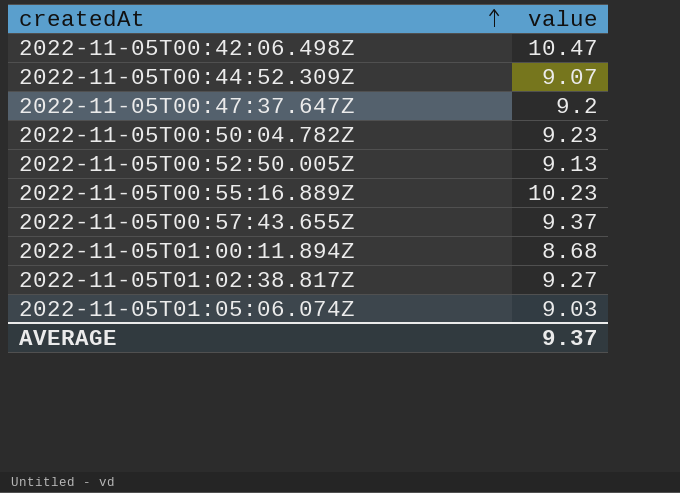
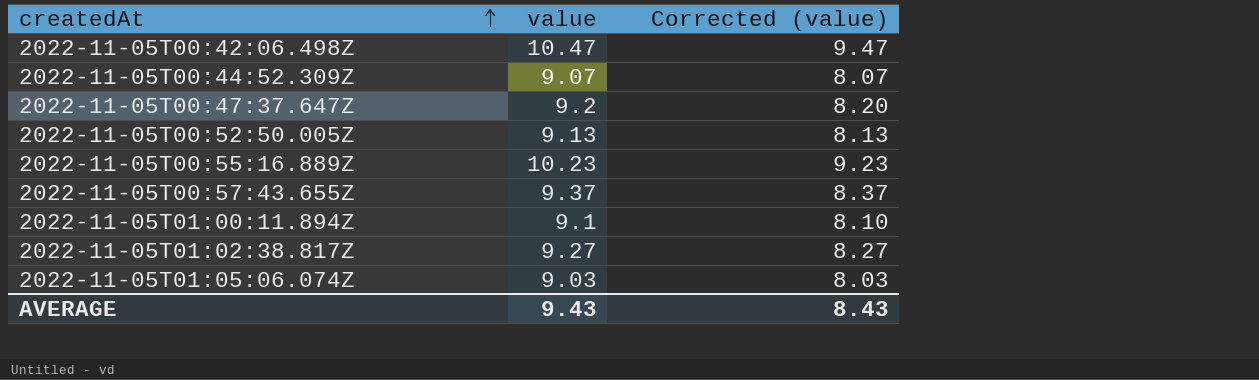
column Corrected (value) | formula: none -> [value] - 1
row 2022-11-05T00:50:04.782Z: 9.23 -> none
2022-11-05T01:00:11.894Z | value: 8.68 -> 9.1
AVERAGE | value: 9.37 -> 9.43

